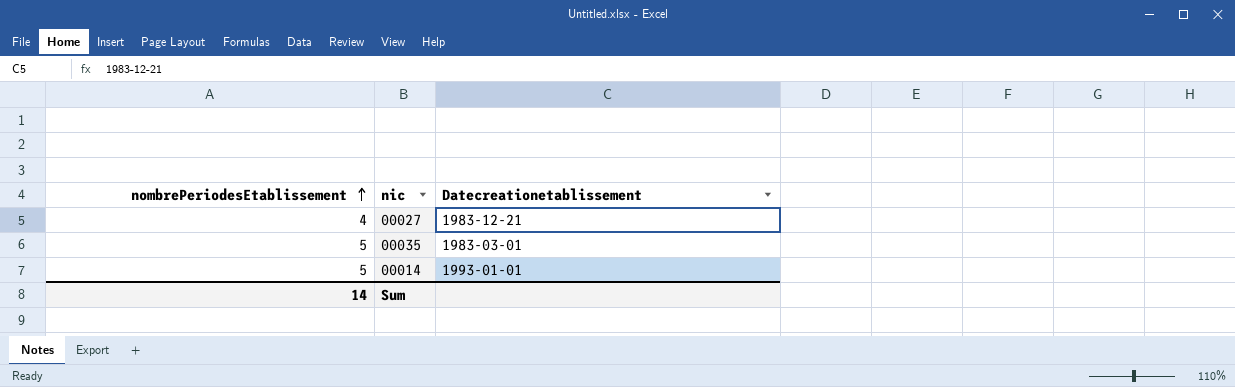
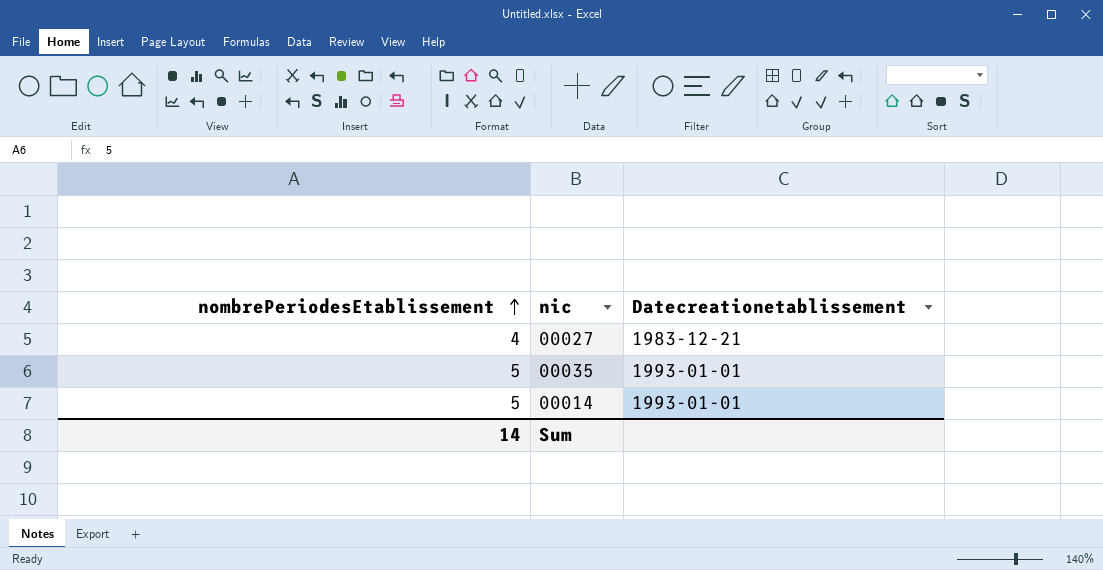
00035 | Datecreationetablissement: 1983-03-01 -> 1993-01-01

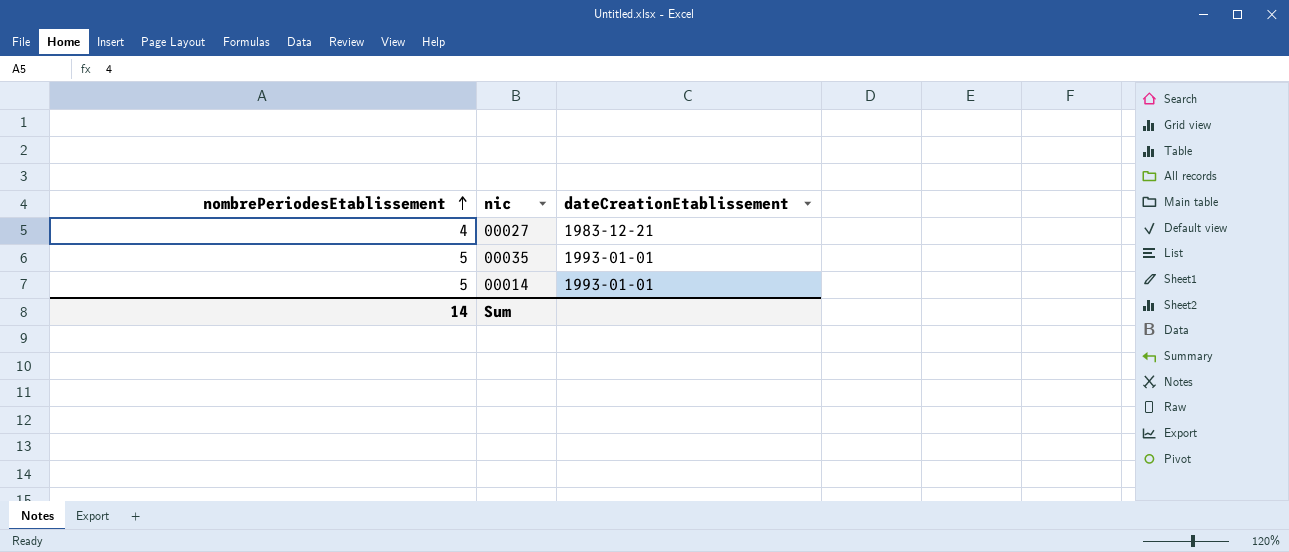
column name: Datecreationetablissement -> dateCreationEtablissement

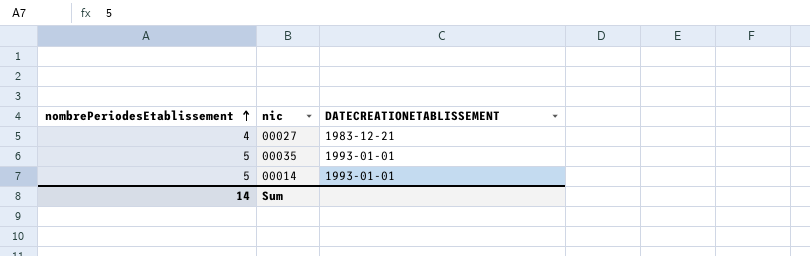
column name: dateCreationEtablissement -> DATECREATIONETABLISSEMENT

